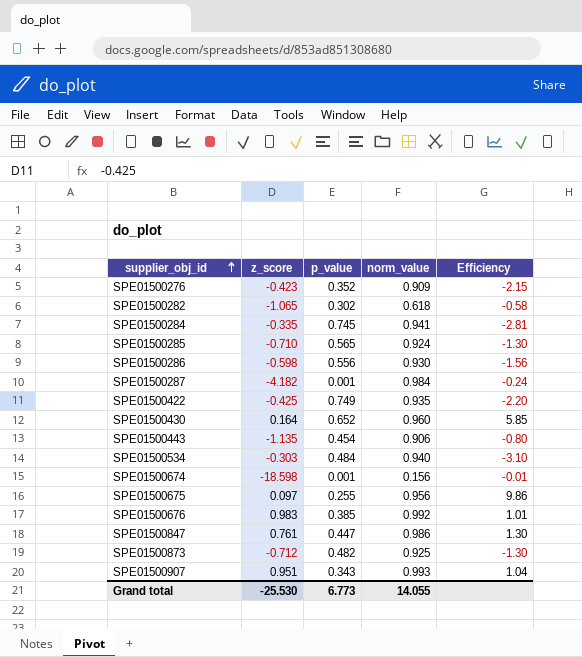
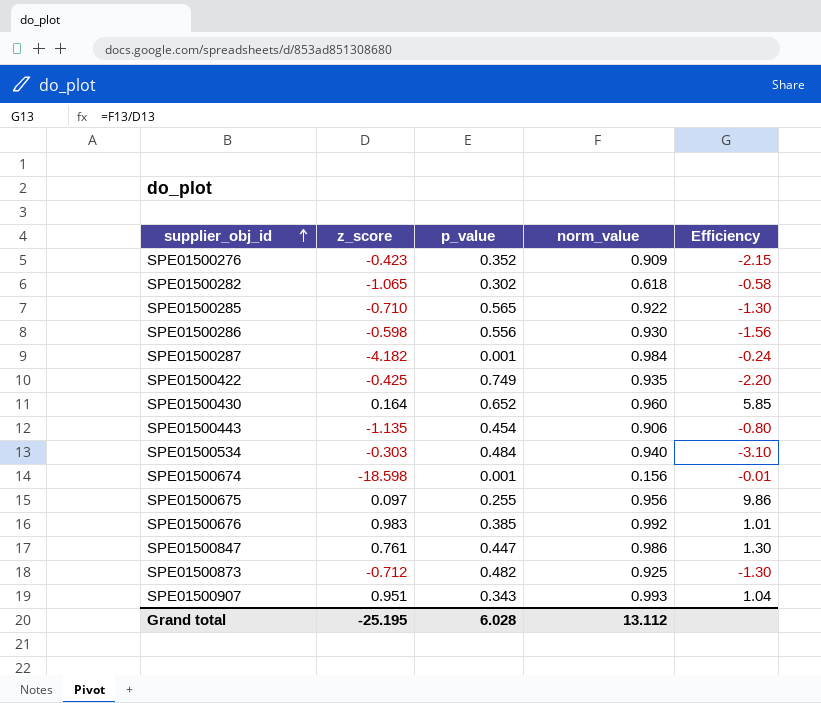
row SPE01500284: -0.335 | 0.745 | 0.941 | -2.81 -> none
SPE01500285 | norm_value: 0.924 -> 0.922
Grand total | z_score: -25.530 -> -25.195
Grand total | p_value: 6.773 -> 6.028
Grand total | norm_value: 14.055 -> 13.112

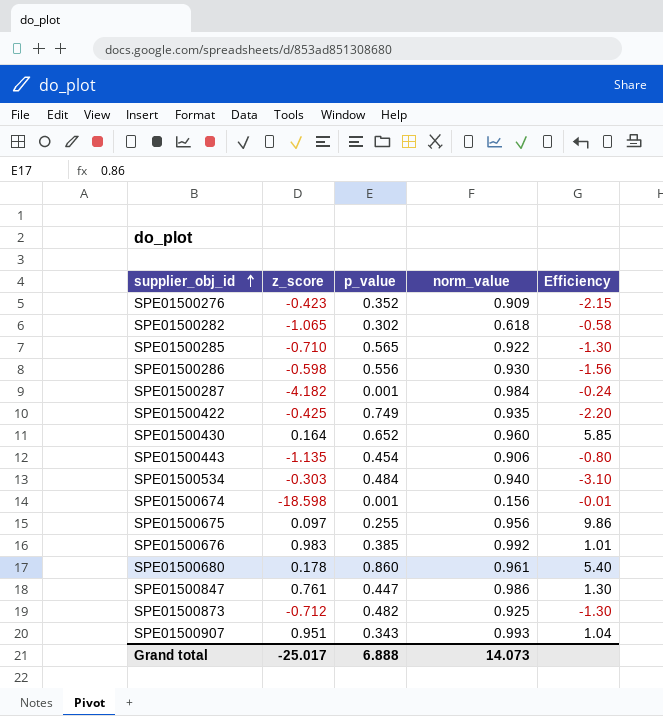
row SPE01500680: none -> 0.178 | 0.860 | 0.961 | 5.40
Grand total | z_score: -25.195 -> -25.017
Grand total | p_value: 6.028 -> 6.888
Grand total | norm_value: 13.112 -> 14.073

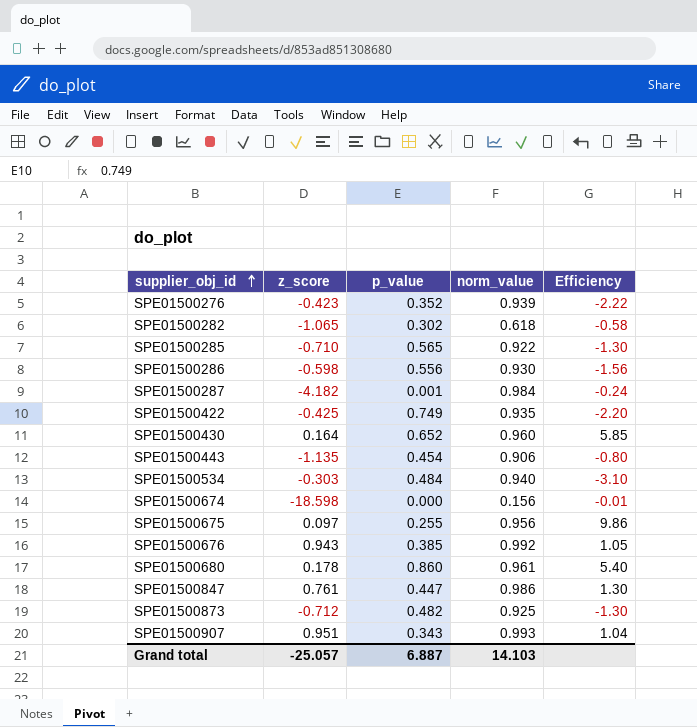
SPE01500276 | norm_value: 0.909 -> 0.939
SPE01500276 | Efficiency: -2.15 -> -2.22
SPE01500674 | p_value: 0.001 -> 0.000
SPE01500676 | z_score: 0.983 -> 0.943
SPE01500676 | Efficiency: 1.01 -> 1.05
Grand total | z_score: -25.017 -> -25.057
Grand total | p_value: 6.888 -> 6.887
Grand total | norm_value: 14.073 -> 14.103

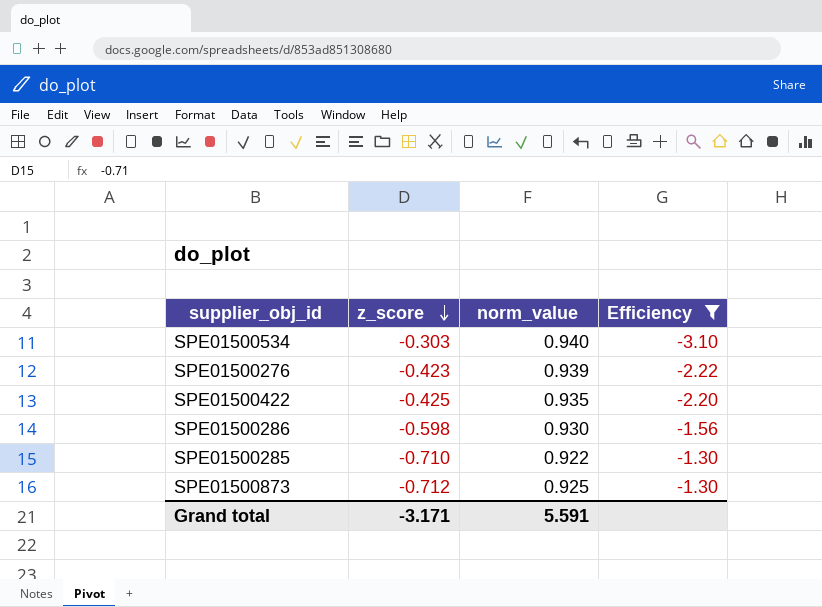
filter: none -> Efficiency <= -1.30
row order: supplier_obj_id ascending -> z_score descending
column p_value | position: 3 -> none
Grand total | z_score: -25.057 -> -3.171
Grand total | norm_value: 14.103 -> 5.591

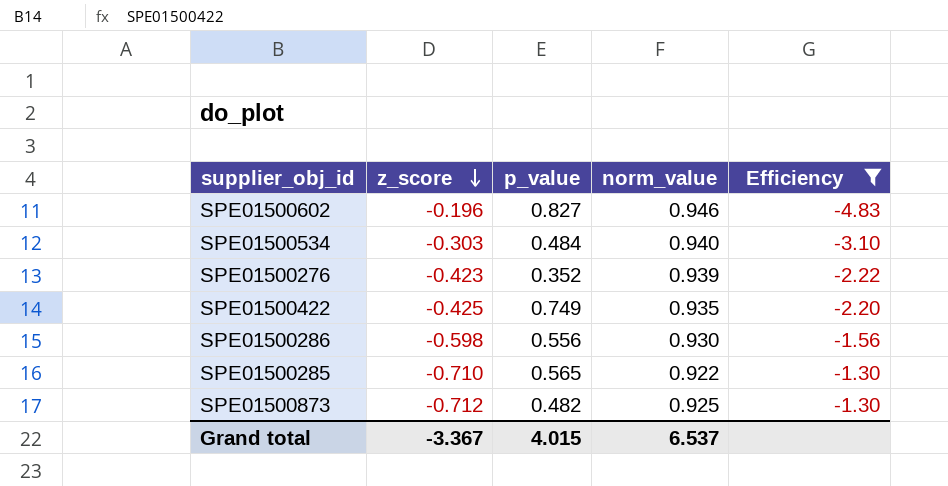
column p_value | position: none -> 3
row SPE01500602: none -> -0.196 | 0.827 | 0.946 | -4.83
Grand total | z_score: -3.171 -> -3.367
Grand total | norm_value: 5.591 -> 6.537

